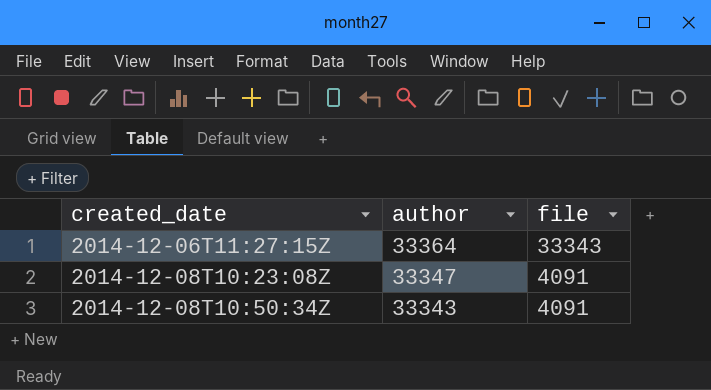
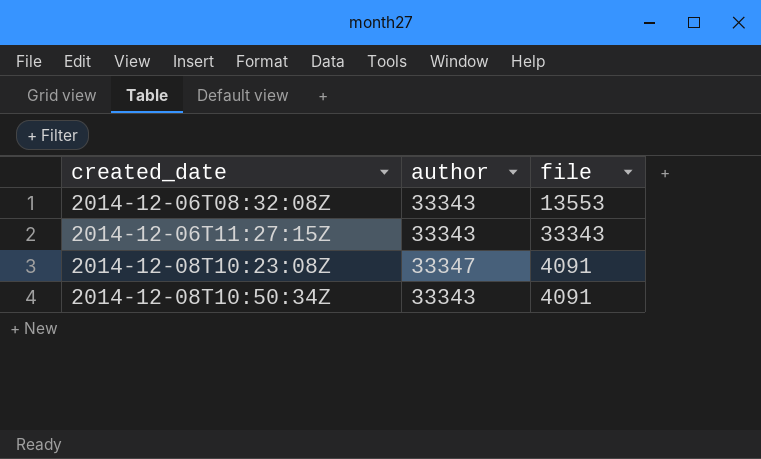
row 2014-12-06T08:32:08Z: none -> 33343 | 13553
2014-12-06T11:27:15Z | author: 33364 -> 33343

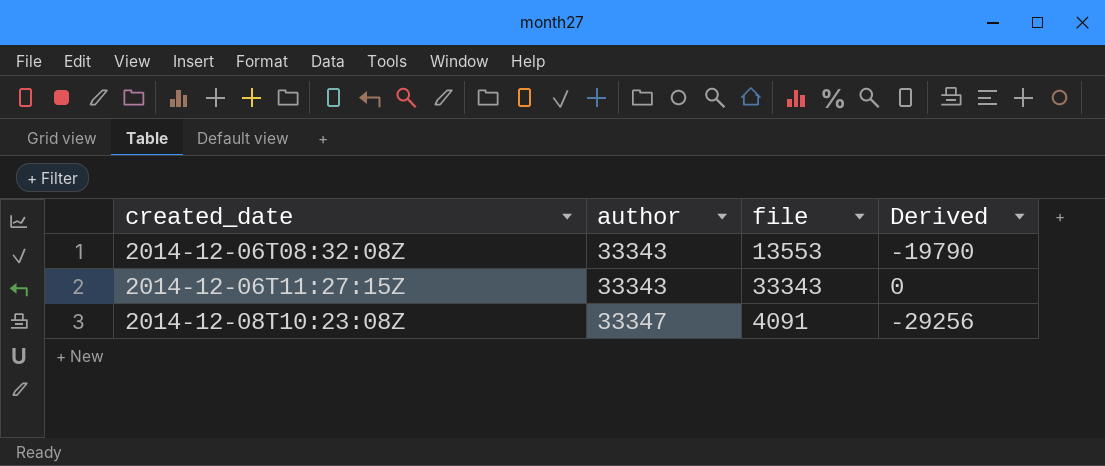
column Derived | formula: none -> [file] - [author]
row 2014-12-08T10:50:34Z: 33343 | 4091 -> none

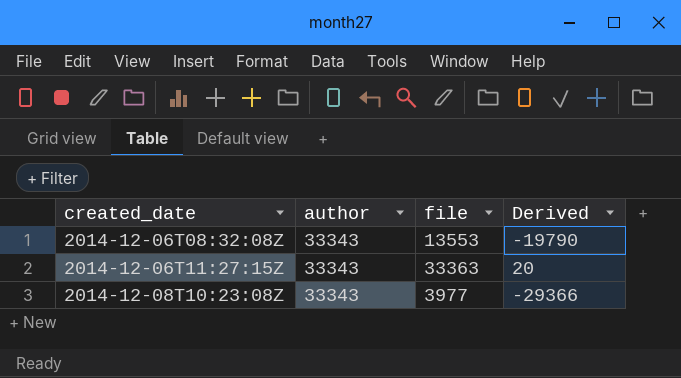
2014-12-06T11:27:15Z | file: 33343 -> 33363
2014-12-06T11:27:15Z | Derived: 0 -> 20
2014-12-08T10:23:08Z | author: 33347 -> 33343
2014-12-08T10:23:08Z | file: 4091 -> 3977
2014-12-08T10:23:08Z | Derived: -29256 -> -29366

